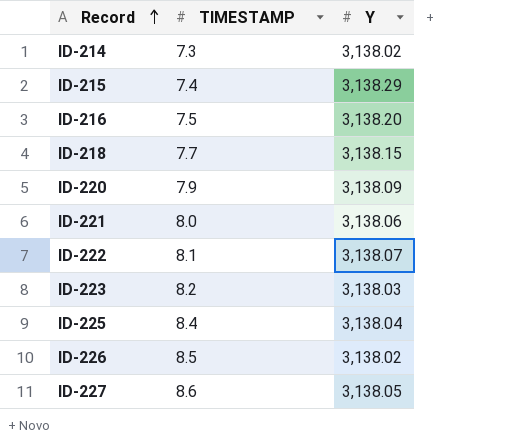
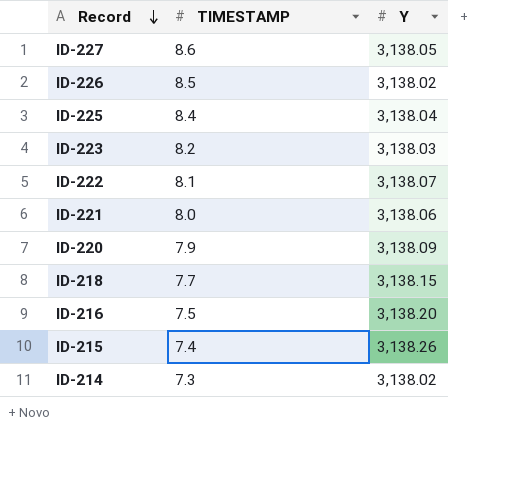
row order: Record ascending -> Record descending
ID-215 | Y: 3,138.29 -> 3,138.26

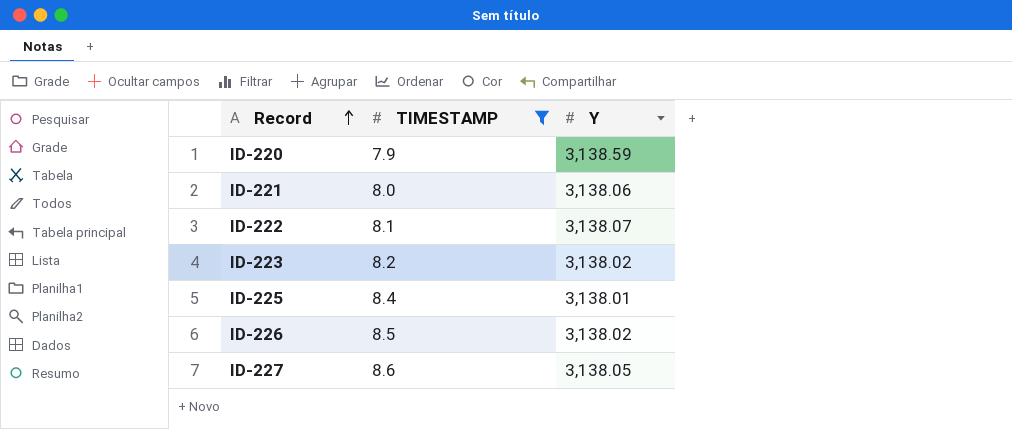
filter: none -> TIMESTAMP >= 7.9
row order: Record descending -> Record ascending
ID-220 | Y: 3,138.09 -> 3,138.59
ID-223 | Y: 3,138.03 -> 3,138.02
ID-225 | Y: 3,138.04 -> 3,138.01

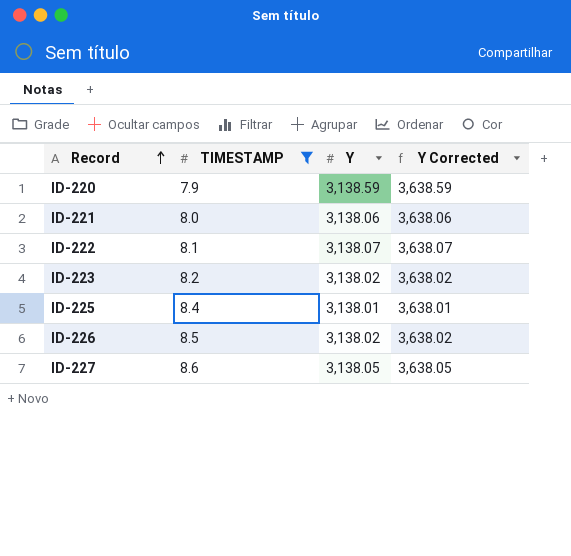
column Y Corrected | formula: none -> [Y] + 500

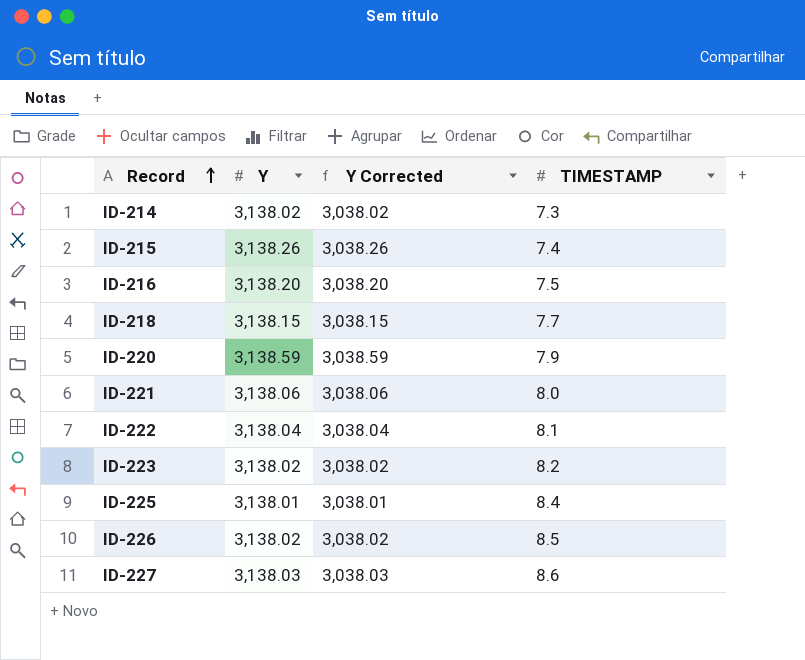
filter: TIMESTAMP >= 7.9 -> none
column Y Corrected | formula: [Y] + 500 -> [Y] - 100
column TIMESTAMP | position: 2 -> 4
ID-222 | Y: 3,138.07 -> 3,138.04
ID-227 | Y: 3,138.05 -> 3,138.03

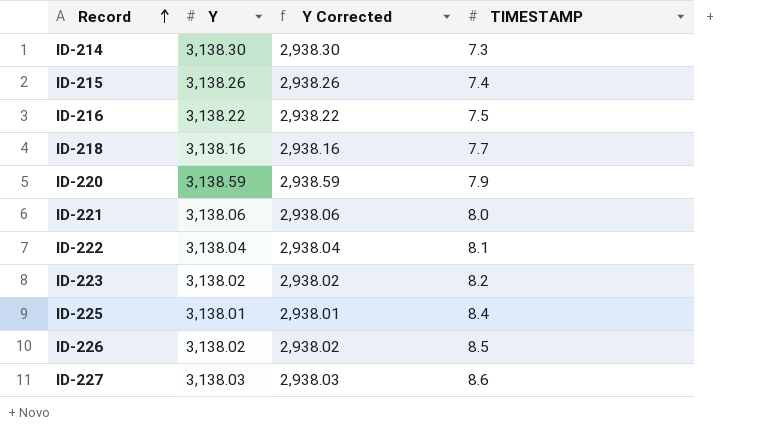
column Y Corrected | formula: [Y] - 100 -> [Y] - 200
ID-214 | Y: 3,138.02 -> 3,138.30
ID-216 | Y: 3,138.20 -> 3,138.22
ID-218 | Y: 3,138.15 -> 3,138.16

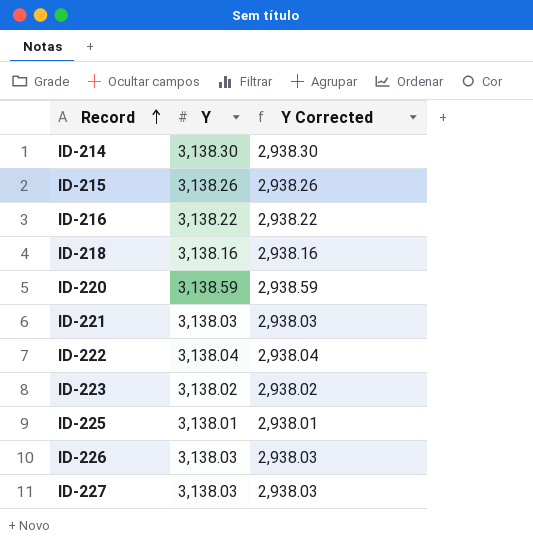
column TIMESTAMP | position: 4 -> none
ID-221 | Y: 3,138.06 -> 3,138.03
ID-221 | Y Corrected: 2,938.06 -> 2,938.03
ID-226 | Y: 3,138.02 -> 3,138.03
ID-226 | Y Corrected: 2,938.02 -> 2,938.03

